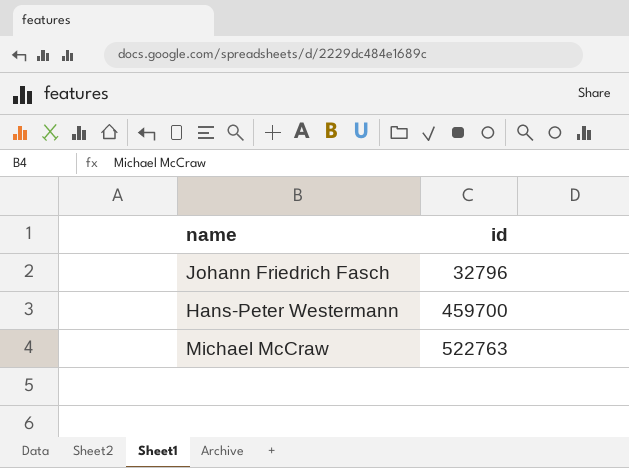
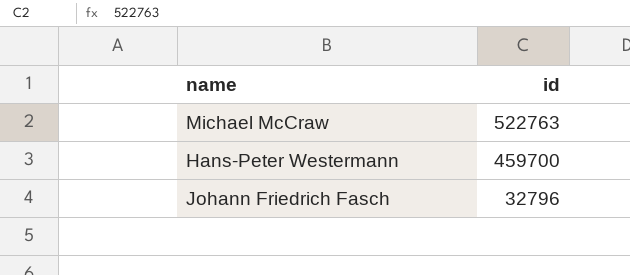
row order: id ascending -> id descending

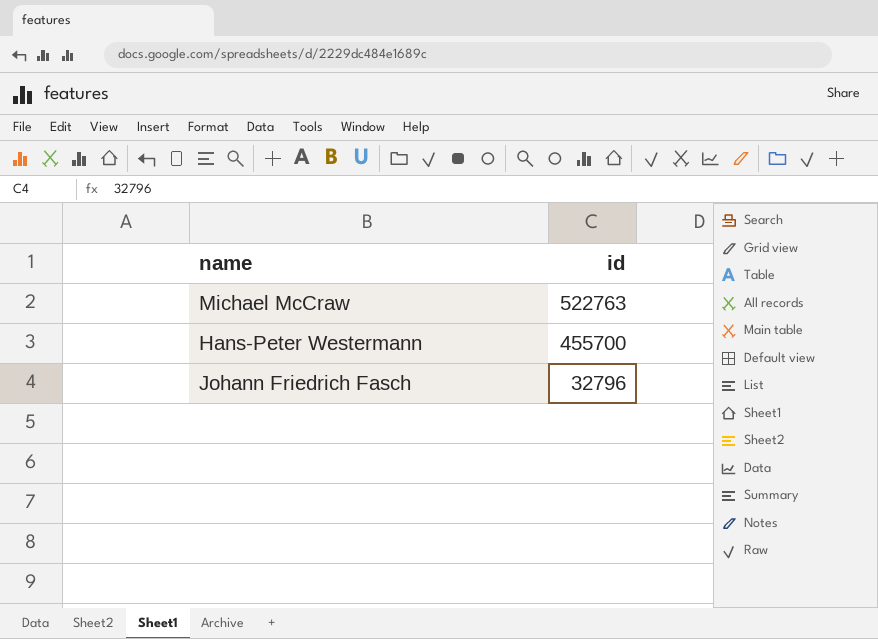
Hans-Peter Westermann | id: 459700 -> 455700

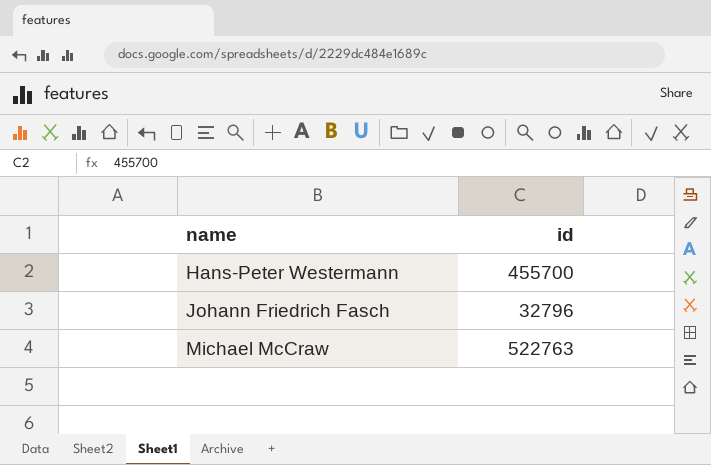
row order: id descending -> name ascending

